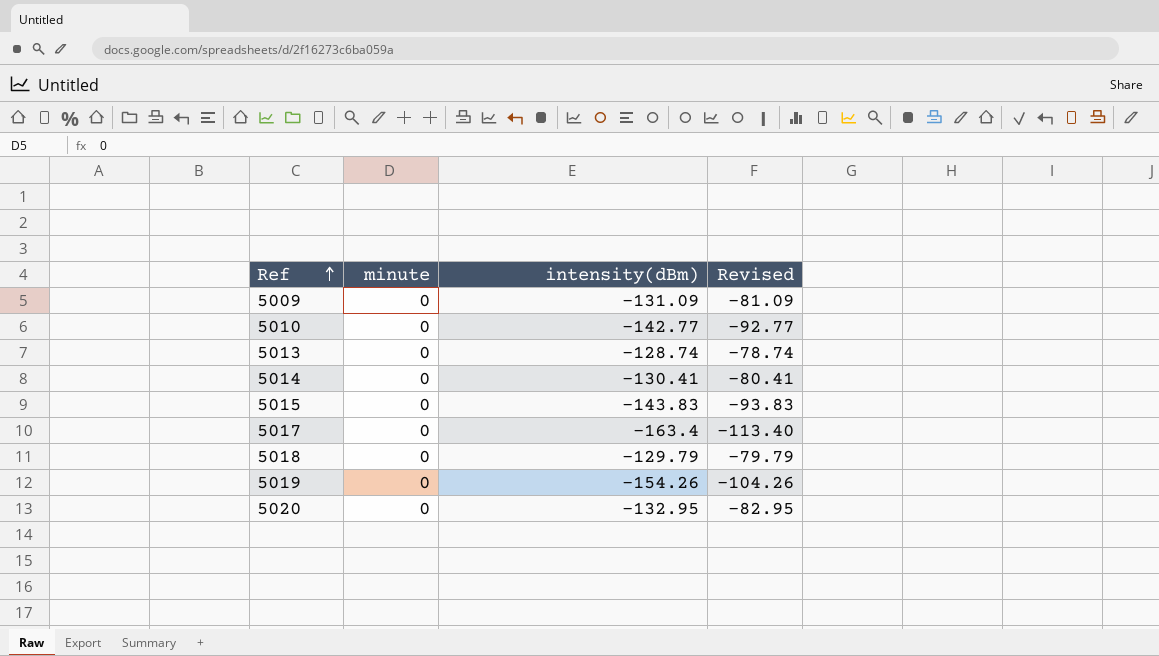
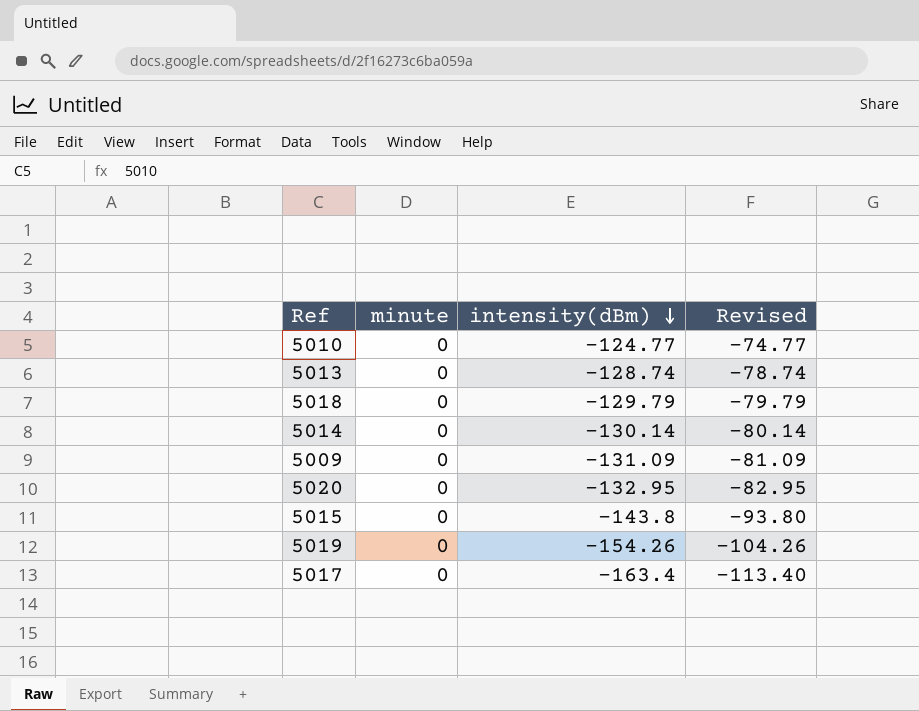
row order: Ref ascending -> intensity(dBm) descending
5010 | intensity(dBm): -142.77 -> -124.77
5010 | Revised: -92.77 -> -74.77
5014 | intensity(dBm): -130.41 -> -130.14
5014 | Revised: -80.41 -> -80.14
5015 | intensity(dBm): -143.83 -> -143.8
5015 | Revised: -93.83 -> -93.80

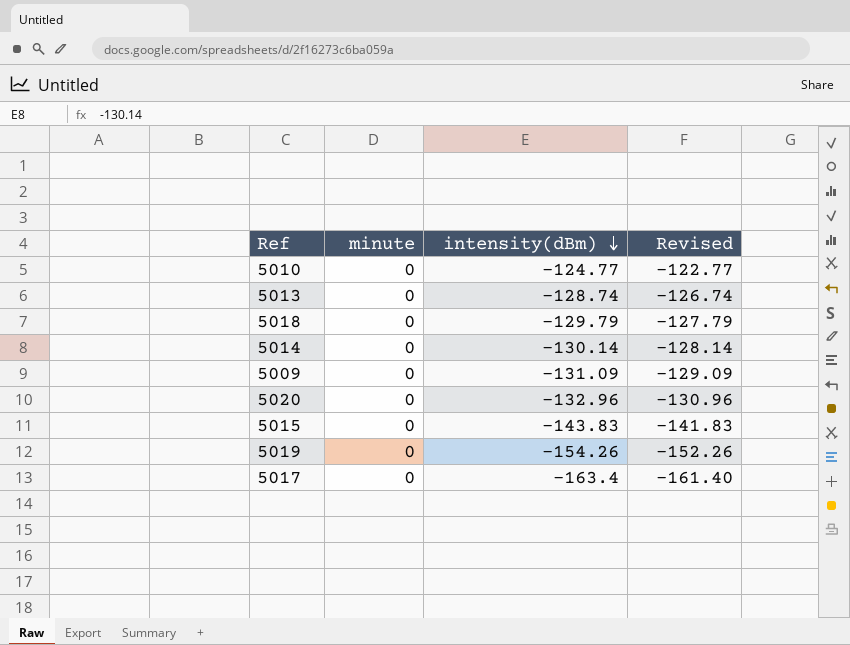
column Revised | formula: [intensity(dBm)] + 50 -> [intensity(dBm)] + 2
5020 | intensity(dBm): -132.95 -> -132.96
5015 | intensity(dBm): -143.8 -> -143.83

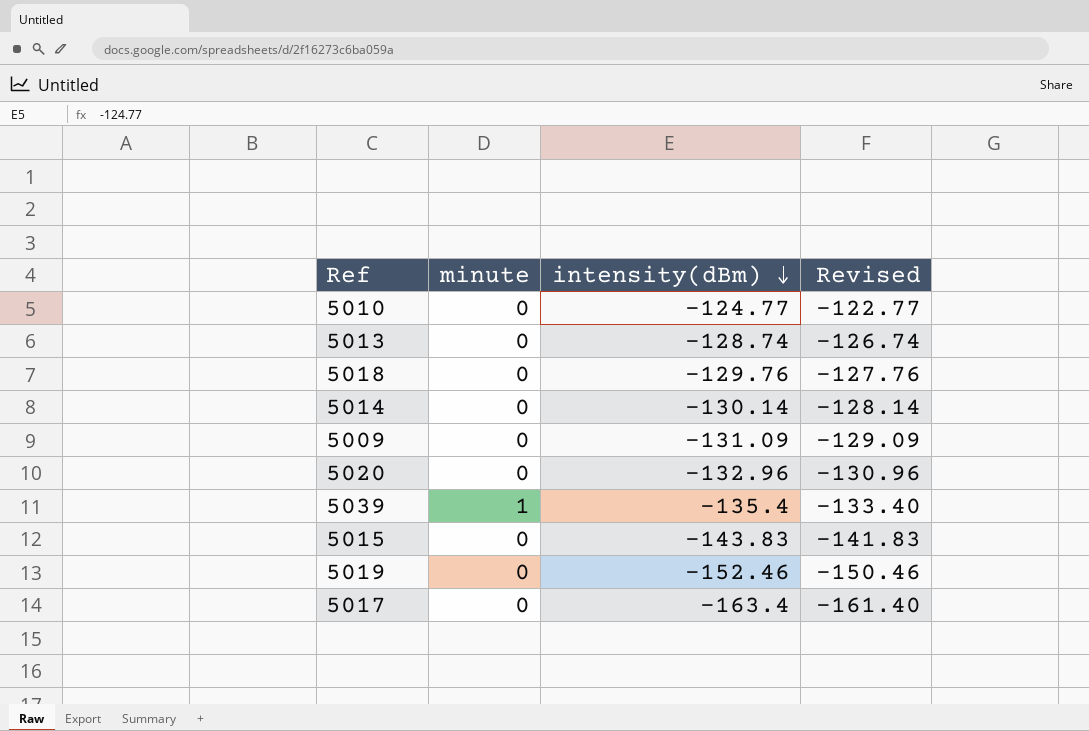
5018 | intensity(dBm): -129.79 -> -129.76
5018 | Revised: -127.79 -> -127.76
row 5039: none -> 1 | -135.4 | -133.40
5019 | intensity(dBm): -154.26 -> -152.46
5019 | Revised: -152.26 -> -150.46

